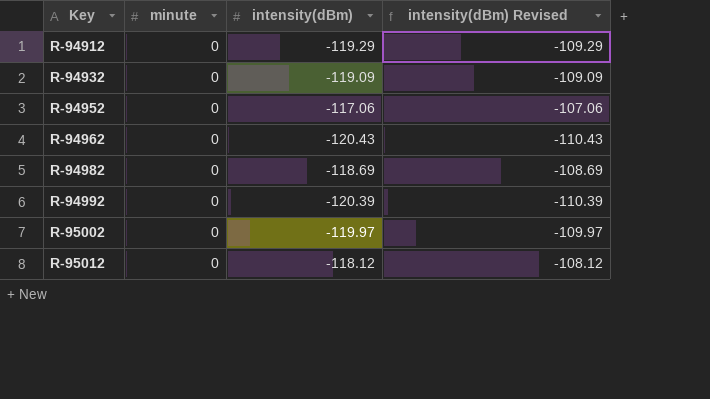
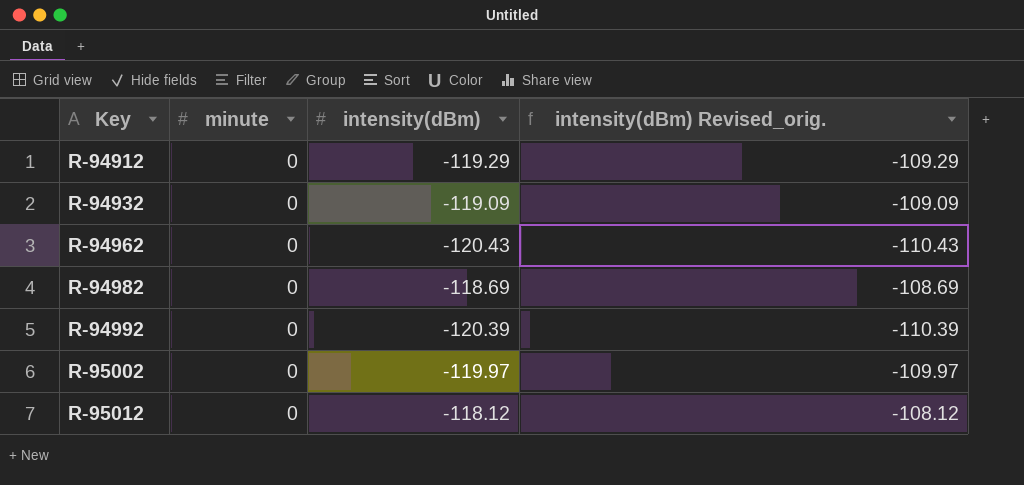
column name: intensity(dBm) Revised -> intensity(dBm) Revised_orig.
row R-94952: 0 | -117.06 | -107.06 -> none

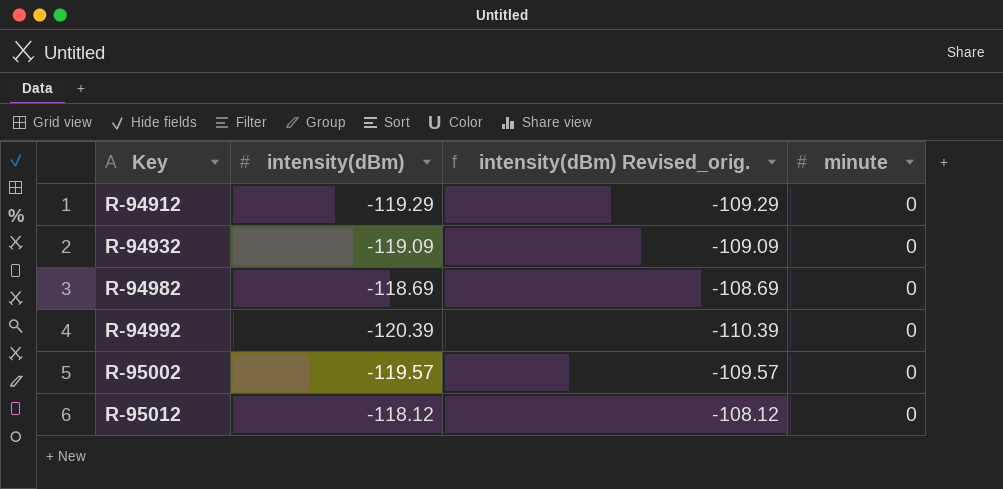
column minute | position: 2 -> 4
row R-94962: 0 | -120.43 | -110.43 -> none
R-95002 | intensity(dBm): -119.97 -> -119.57
R-95002 | intensity(dBm) Revised_orig.: -109.97 -> -109.57

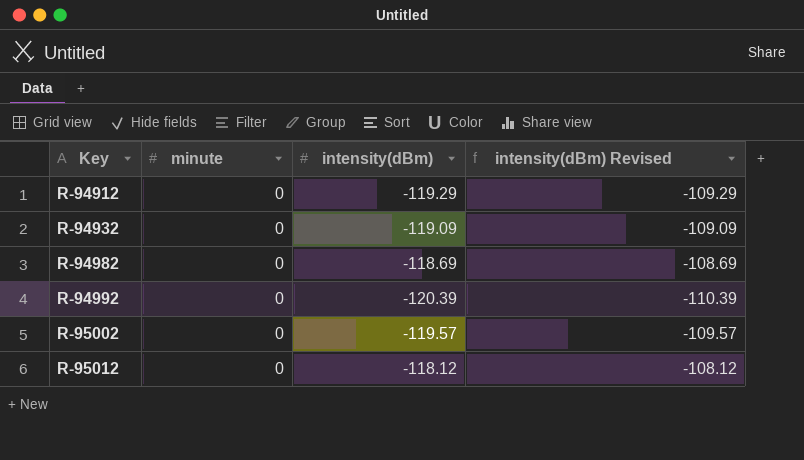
column minute | position: 4 -> 2
column name: intensity(dBm) Revised_orig. -> intensity(dBm) Revised

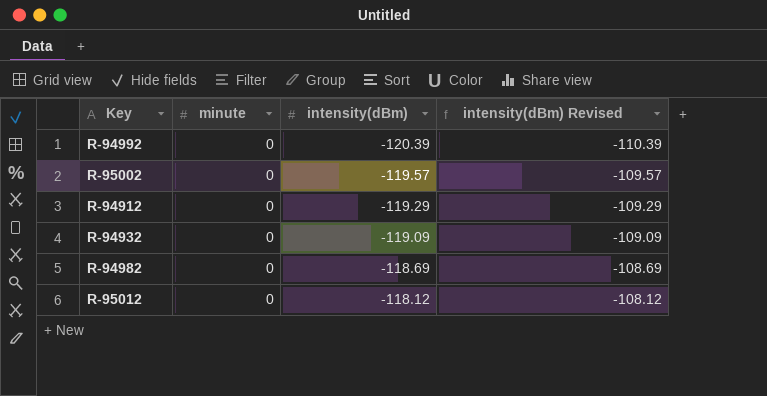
row order: Key ascending -> intensity(dBm) ascending

